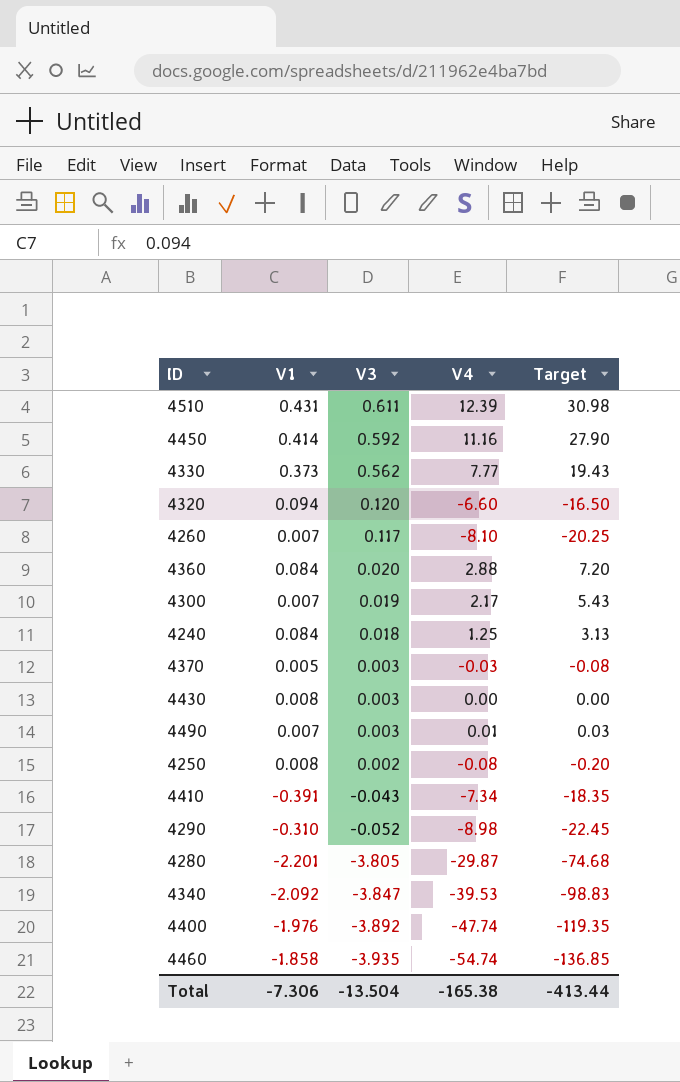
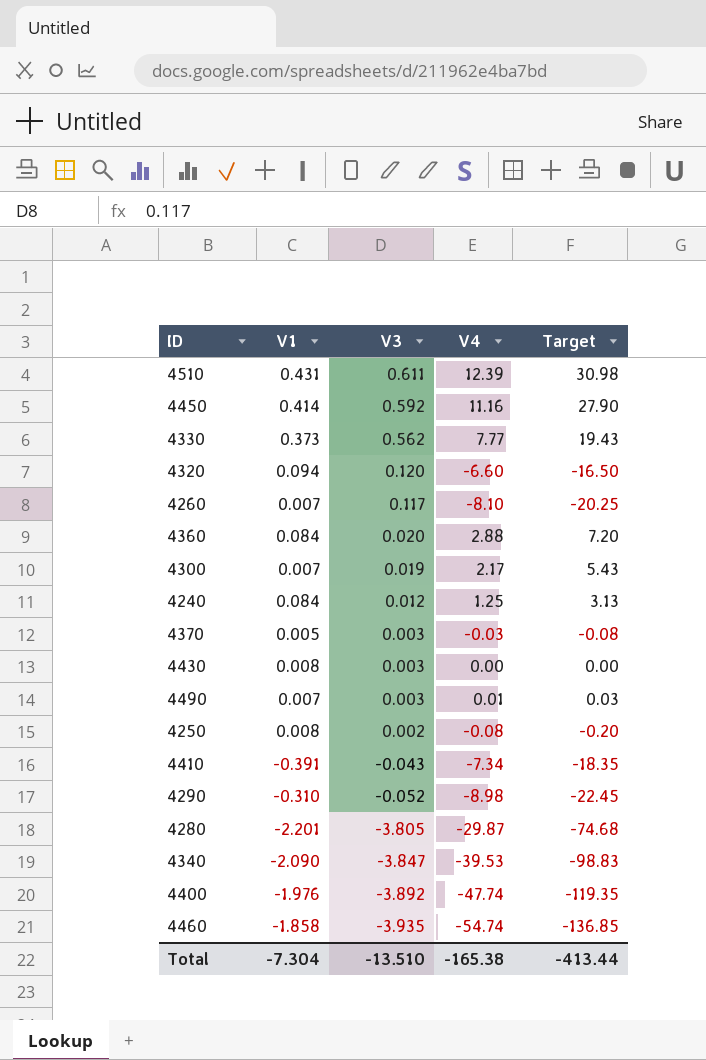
4240 | V3: 0.018 -> 0.012
4340 | V1: -2.092 -> -2.090
Total | V1: -7.306 -> -7.304
Total | V3: -13.504 -> -13.510

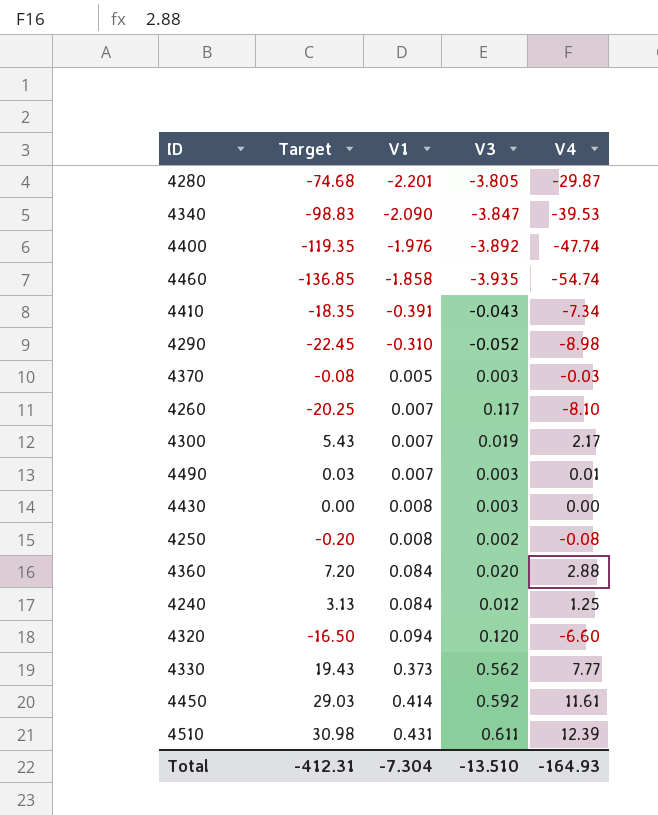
row order: V3 descending -> V1 ascending
column Target | position: 5 -> 2
4450 | Target: 27.90 -> 29.03
4450 | V4: 11.16 -> 11.61
Total | Target: -413.44 -> -412.31
Total | V4: -165.38 -> -164.93

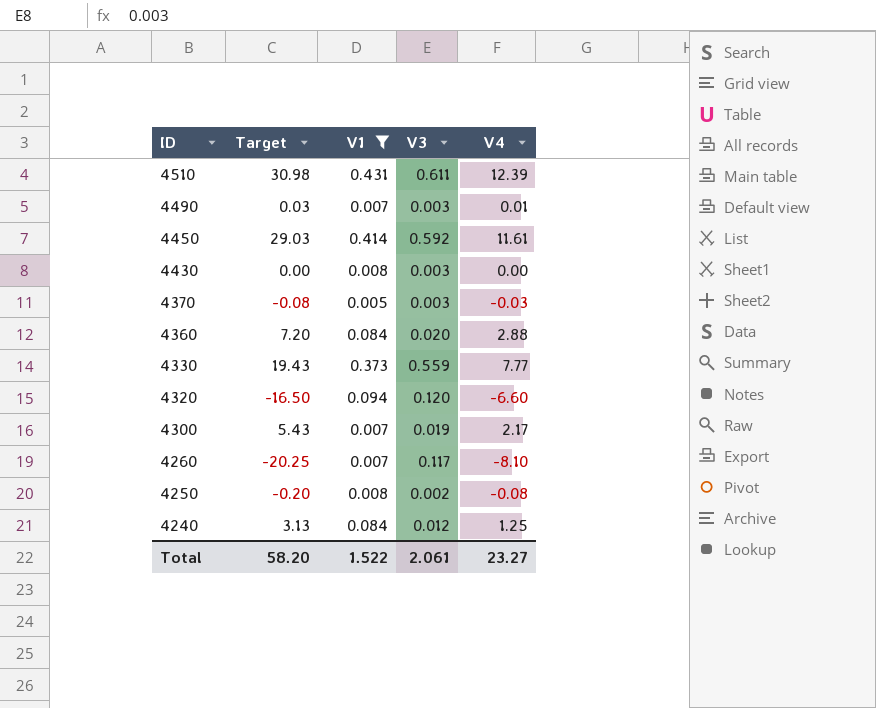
filter: none -> V1 >= 0.005
row order: V1 ascending -> ID descending
4330 | V3: 0.562 -> 0.559
Total | Target: -412.31 -> 58.20
Total | V1: -7.304 -> 1.522
Total | V3: -13.510 -> 2.061
Total | V4: -164.93 -> 23.27

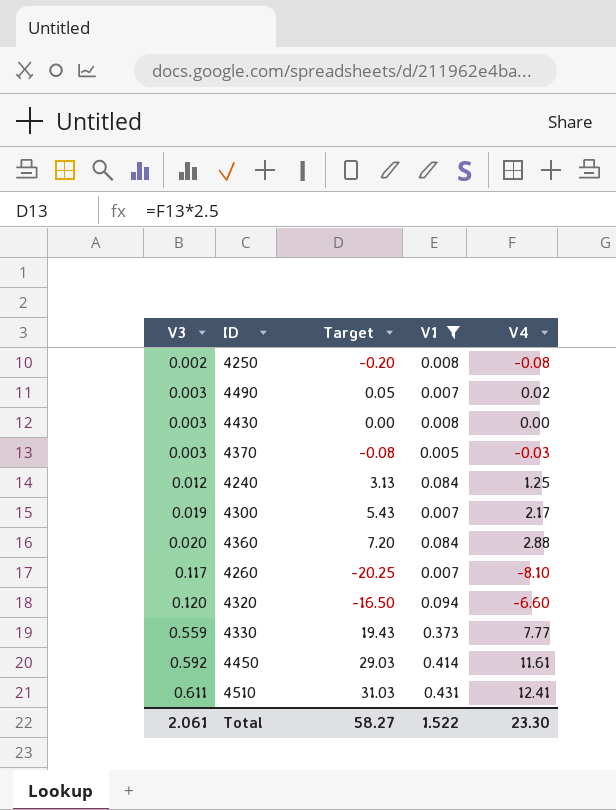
row order: ID descending -> V3 ascending
column V3 | position: 4 -> 1
4490 | Target: 0.03 -> 0.05
4490 | V4: 0.01 -> 0.02
4510 | Target: 30.98 -> 31.03
4510 | V4: 12.39 -> 12.41
Total | Target: 58.20 -> 58.27
Total | V4: 23.27 -> 23.30

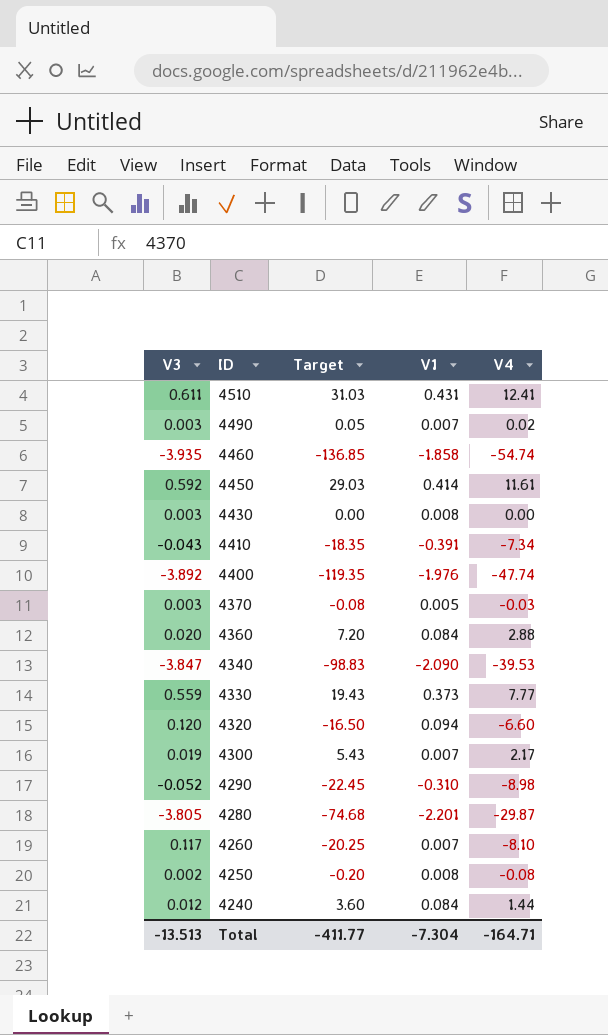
filter: V1 >= 0.005 -> none
row order: V3 ascending -> ID descending
4240 | Target: 3.13 -> 3.60
4240 | V4: 1.25 -> 1.44
Total | V3: 2.061 -> -13.513
Total | Target: 58.27 -> -411.77
Total | V1: 1.522 -> -7.304
Total | V4: 23.30 -> -164.71

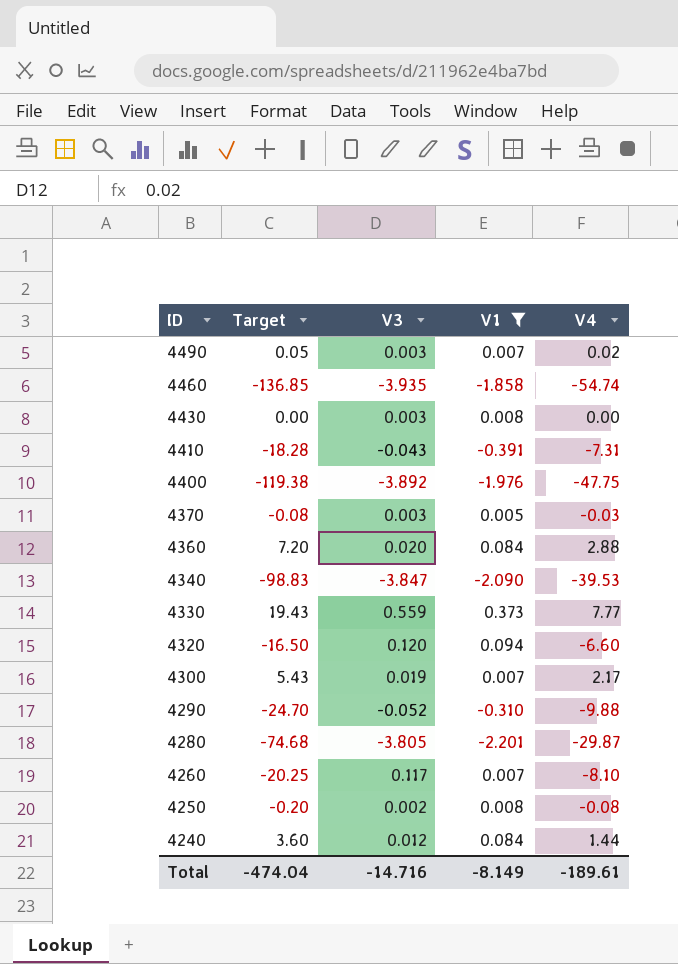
filter: none -> V1 <= 0.373
column V3 | position: 1 -> 3
4410 | Target: -18.35 -> -18.28
4410 | V4: -7.34 -> -7.31
4400 | Target: -119.35 -> -119.38
4400 | V4: -47.74 -> -47.75
4290 | Target: -22.45 -> -24.70
4290 | V4: -8.98 -> -9.88
Total | Target: -411.77 -> -474.04
Total | V3: -13.513 -> -14.716
Total | V1: -7.304 -> -8.149
Total | V4: -164.71 -> -189.61

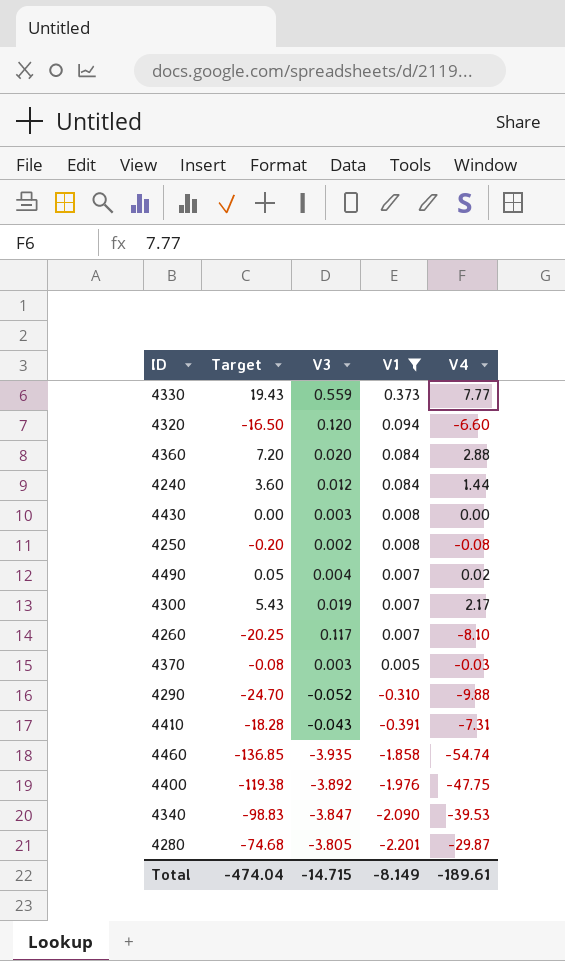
row order: ID descending -> V1 descending
4490 | V3: 0.003 -> 0.004
Total | V3: -14.716 -> -14.715

